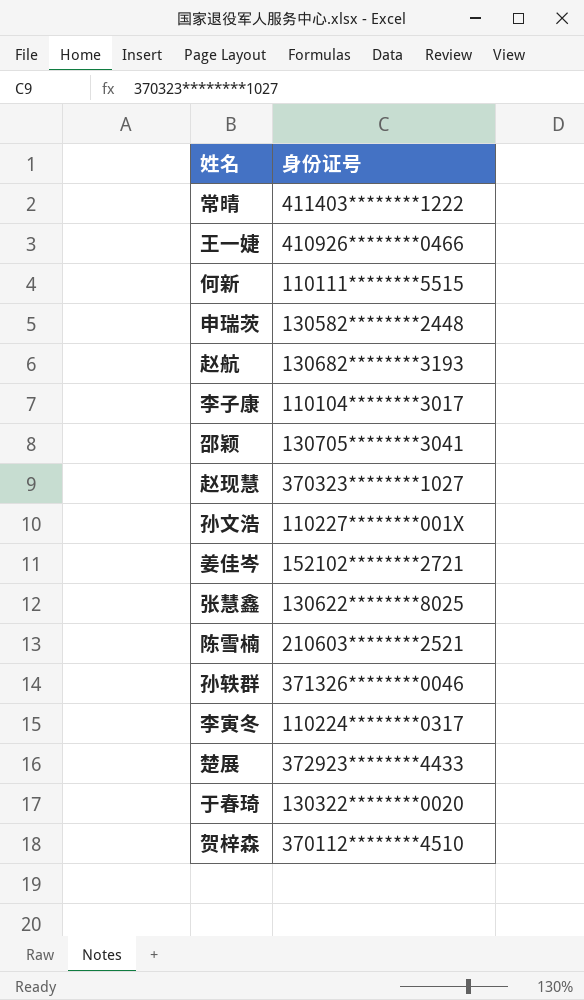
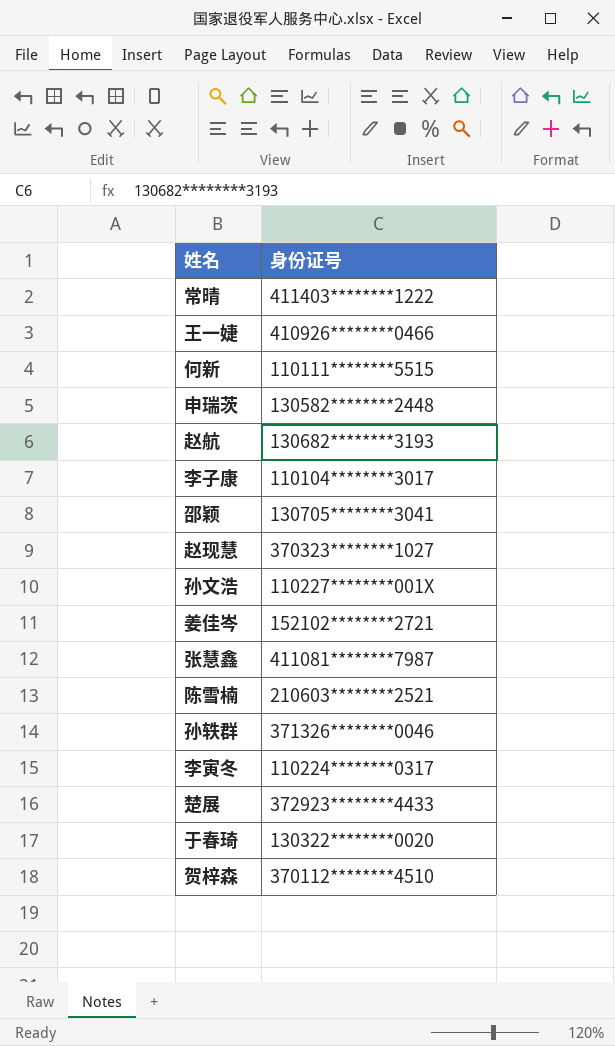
张慧鑫 | 身份证号: 130622********8025 -> 411081********7987

